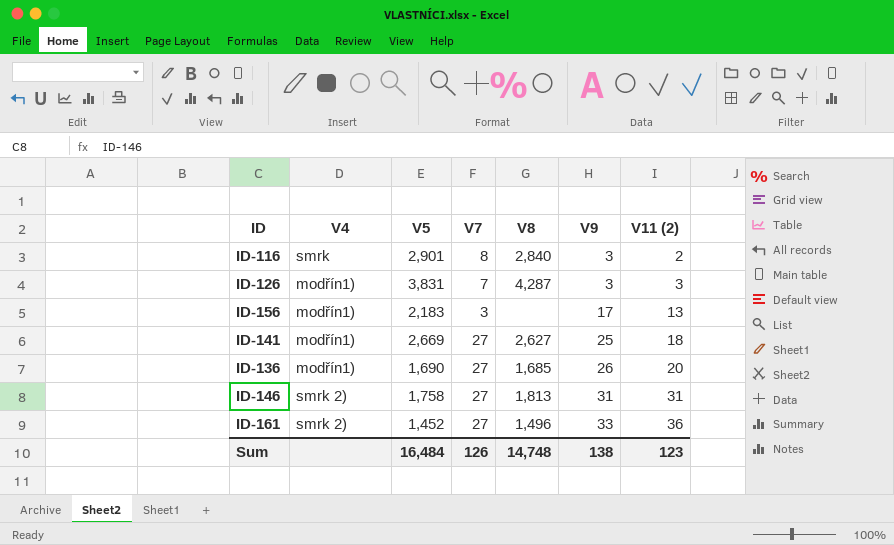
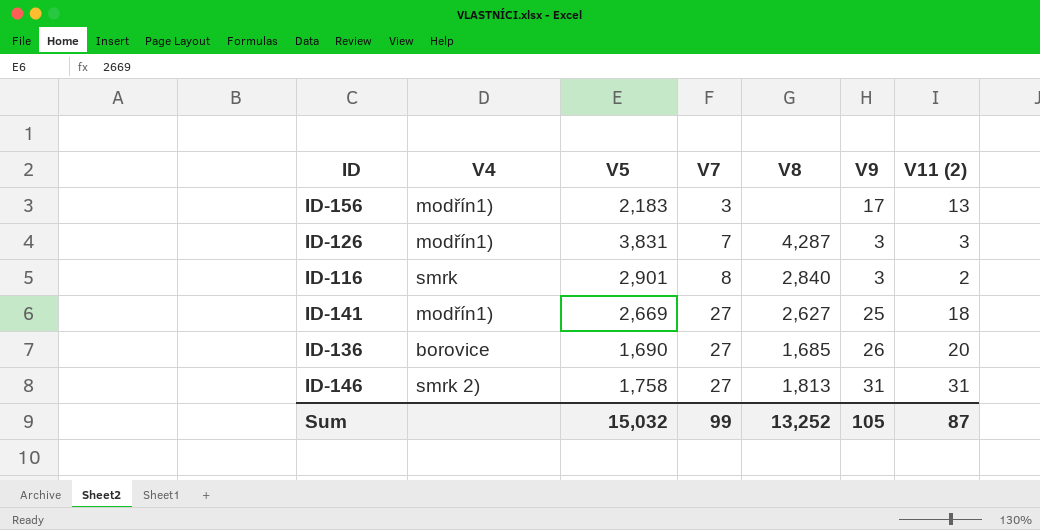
row order: V9 ascending -> V7 ascending
row ID-161: smrk 2) | 1,452 | 27 | 1,496 | 33 | 36 -> none
ID-136 | V4: modřín1) -> borovice
Sum | V5: 16,484 -> 15,032
Sum | V7: 126 -> 99
Sum | V8: 14,748 -> 13,252
Sum | V9: 138 -> 105
Sum | V11 (2): 123 -> 87

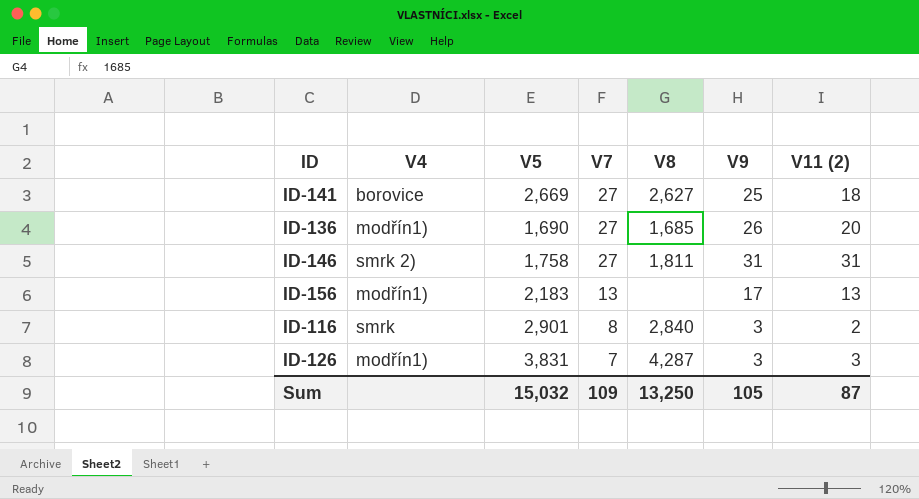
row order: V7 ascending -> V7 descending
ID-141 | V4: modřín1) -> borovice
ID-136 | V4: borovice -> modřín1)
ID-146 | V8: 1,813 -> 1,811
ID-156 | V7: 3 -> 13
Sum | V7: 99 -> 109
Sum | V8: 13,252 -> 13,250

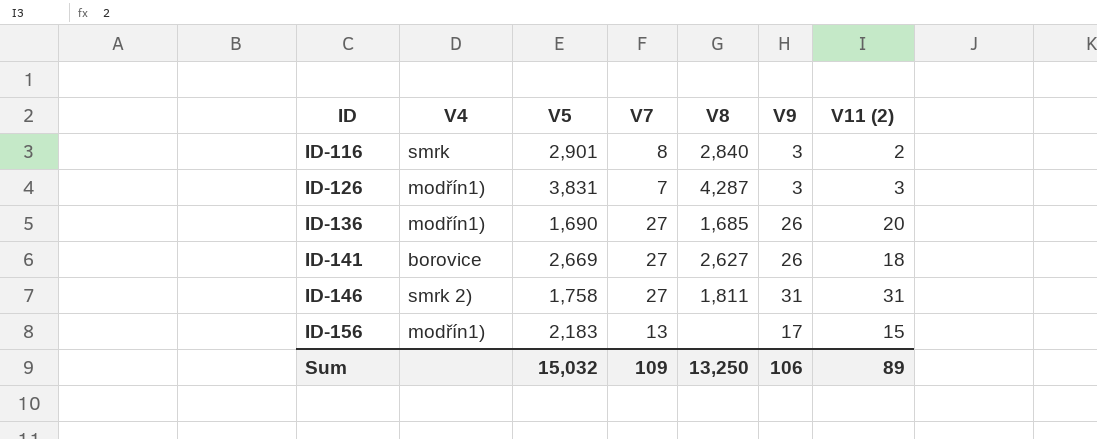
row order: V7 descending -> ID ascending
ID-141 | V9: 25 -> 26
ID-156 | V11 (2): 13 -> 15
Sum | V9: 105 -> 106
Sum | V11 (2): 87 -> 89

